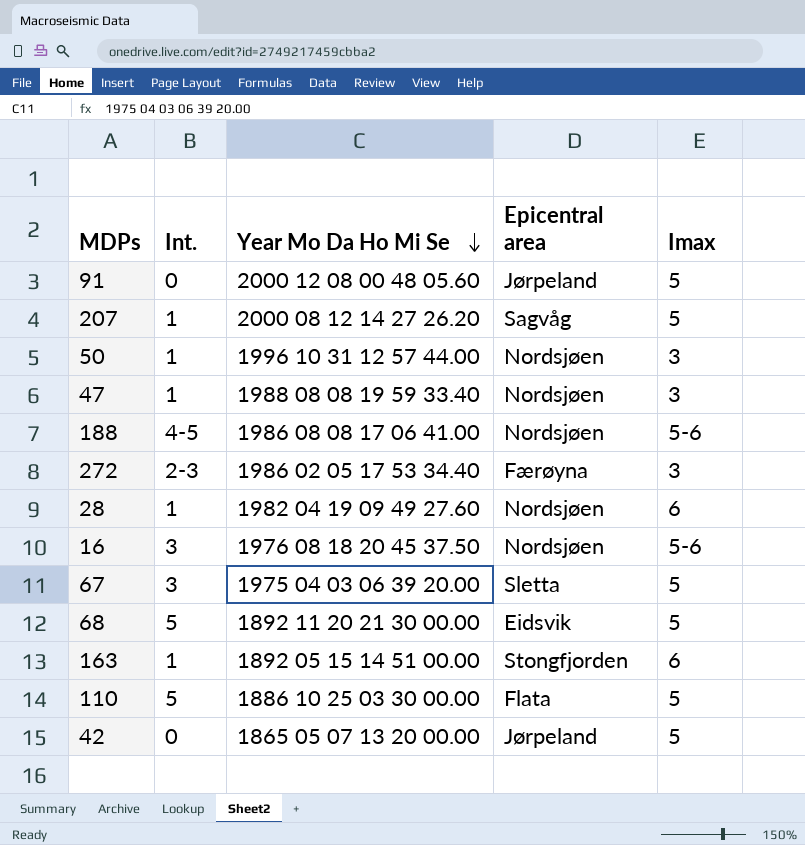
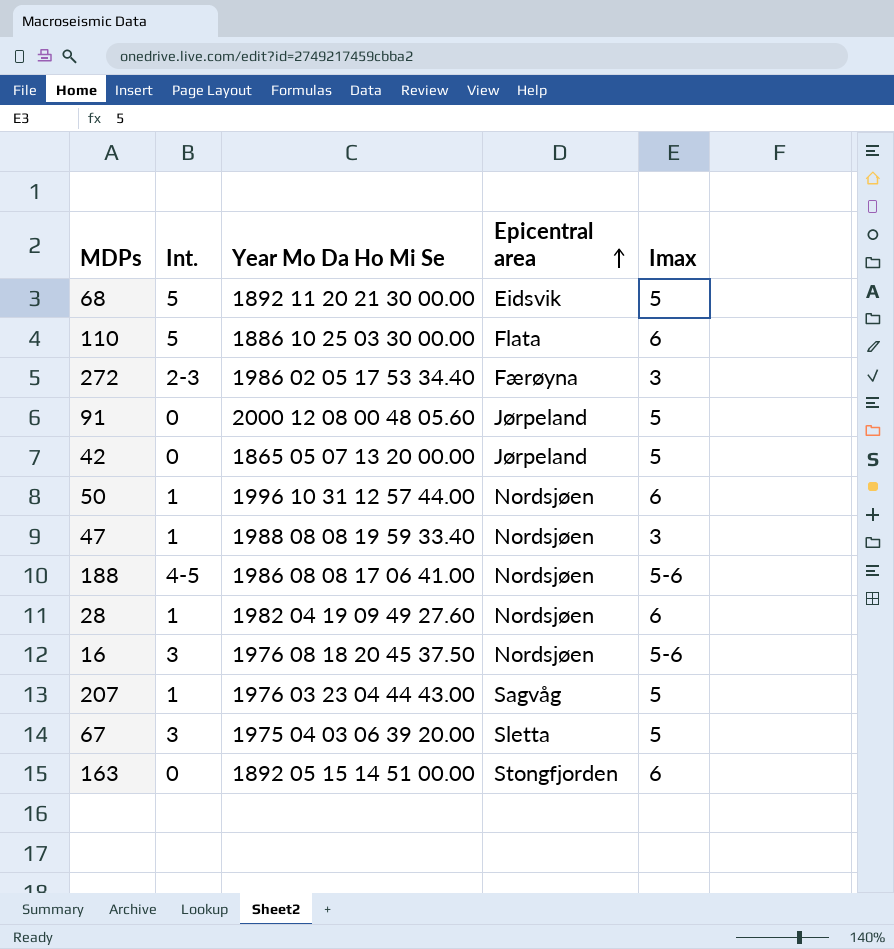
row order: Year Mo Da Ho Mi Se descending -> Epicentral area ascending
110 | Imax: 5 -> 6
50 | Imax: 3 -> 6
207 | Year Mo Da Ho Mi Se: 2000 08 12 14 27 26.20 -> 1976 03 23 04 44 43.00
163 | Int.: 1 -> 0

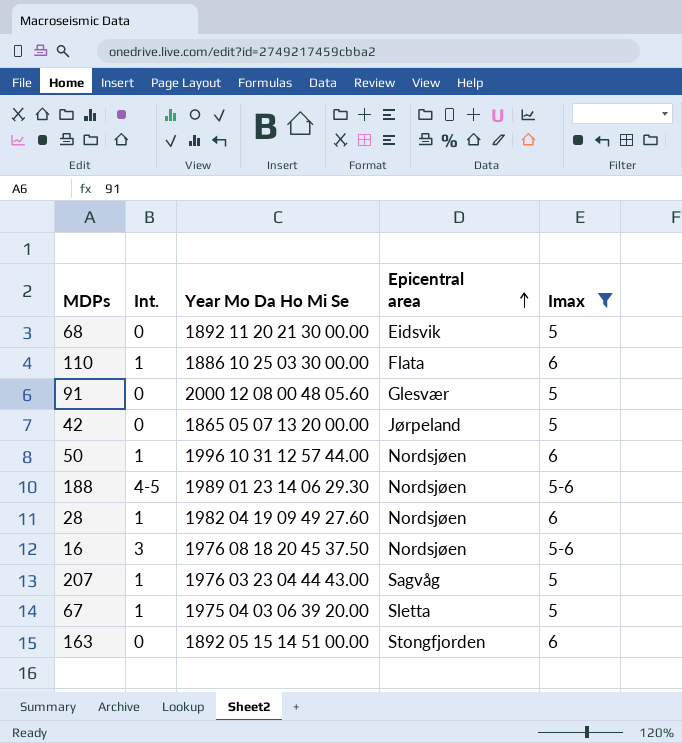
filter: none -> Imax != 3
68 | Int.: 5 -> 0
110 | Int.: 5 -> 1
91 | Epicentral area: Jørpeland -> Glesvær
188 | Year Mo Da Ho Mi Se: 1986 08 08 17 06 41.00 -> 1989 01 23 14 06 29.30
67 | Int.: 3 -> 1

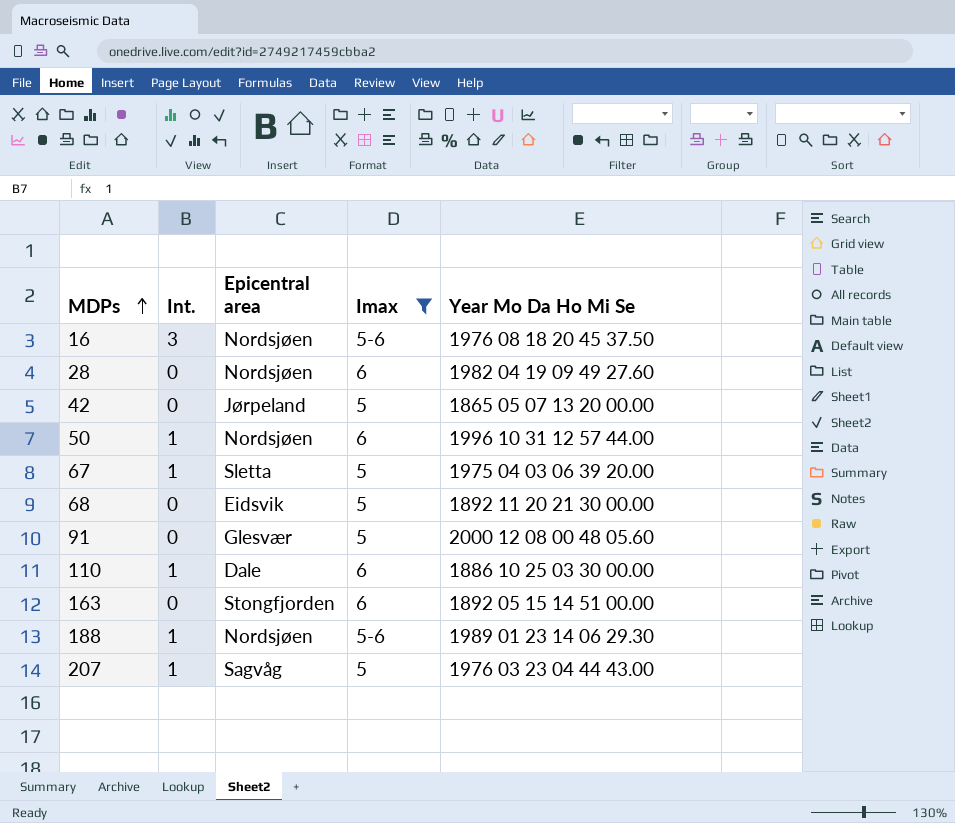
row order: Epicentral area ascending -> MDPs ascending
column Year Mo Da Ho Mi Se | position: 3 -> 5
28 | Int.: 1 -> 0
110 | Epicentral area: Flata -> Dale
188 | Int.: 4-5 -> 1

